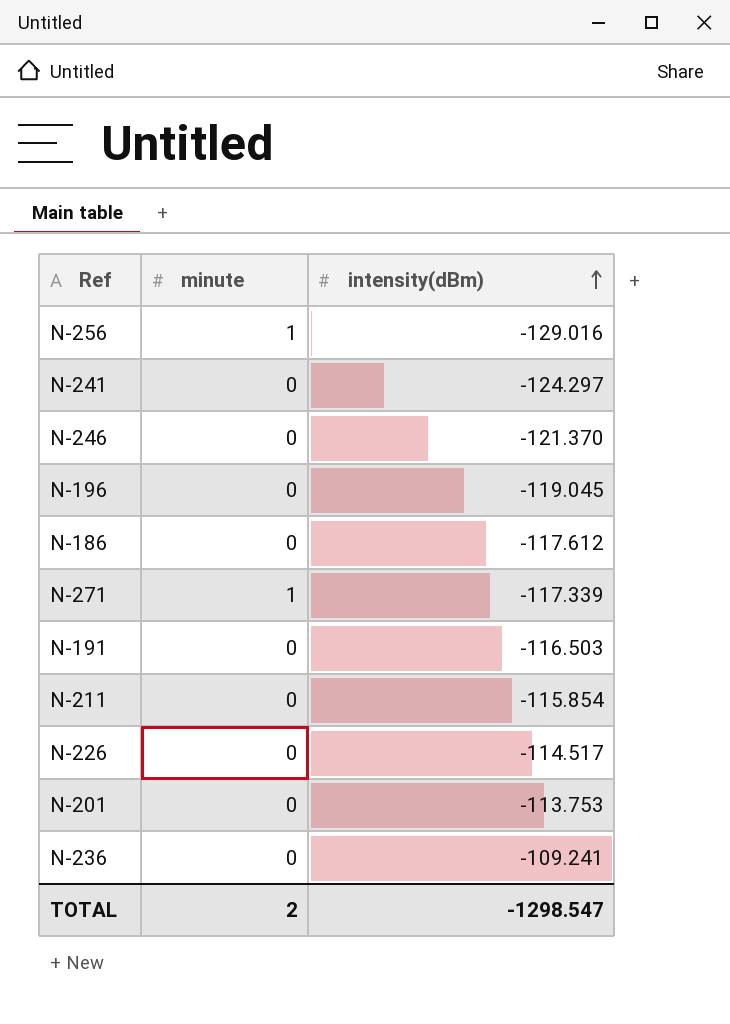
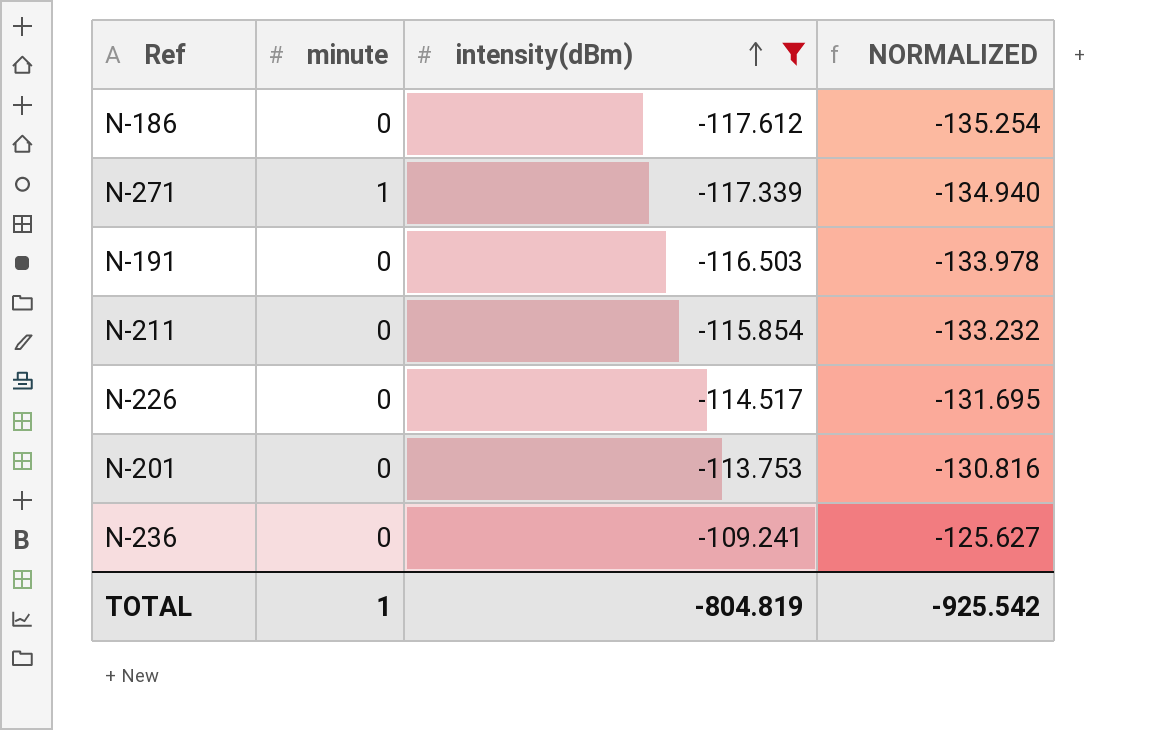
filter: none -> intensity(dBm) >= -117.612
column NORMALIZED | formula: none -> [intensity(dBm)] * 1.15
TOTAL | minute: 2 -> 1
TOTAL | intensity(dBm): -1298.547 -> -804.819

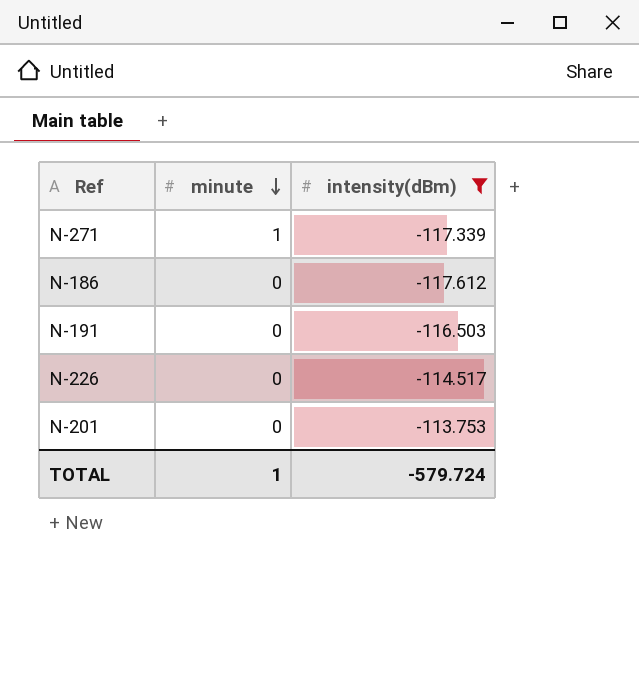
row order: intensity(dBm) ascending -> minute descending
column NORMALIZED | formula: [intensity(dBm)] * 1.15 -> none
row N-211: 0 | -115.854 | -133.232 -> none
row N-236: 0 | -109.241 | -125.627 -> none
TOTAL | intensity(dBm): -804.819 -> -579.724

